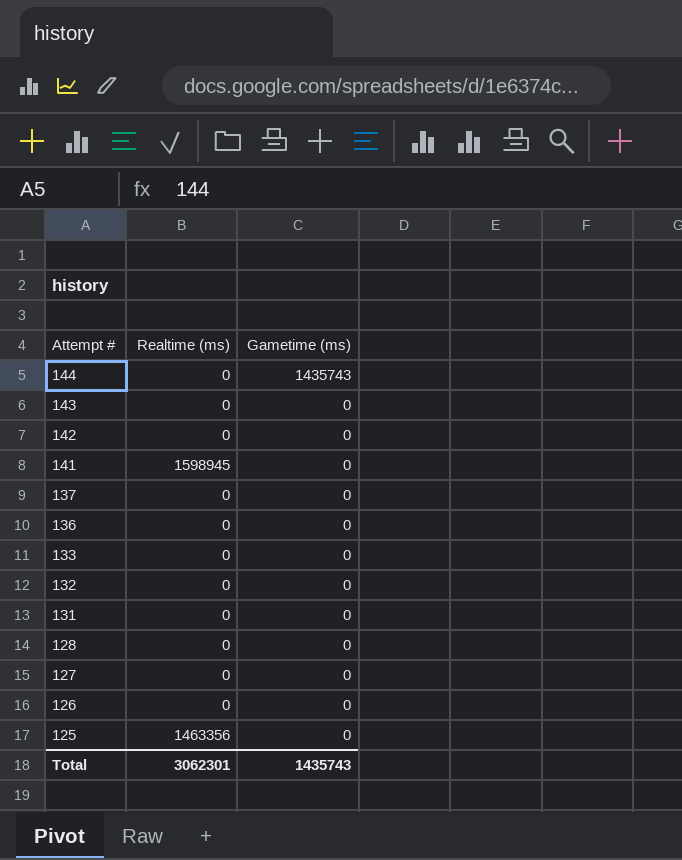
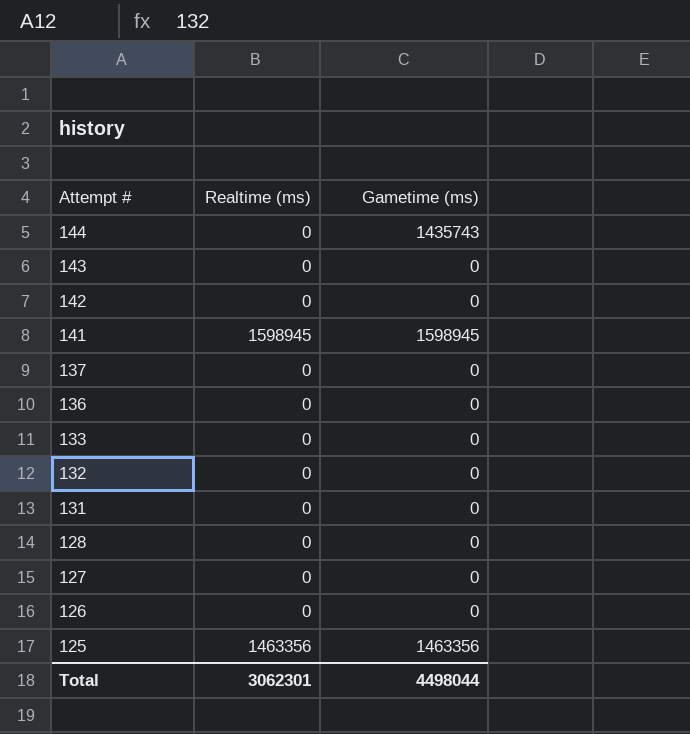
141 | Gametime (ms): 0 -> 1598945
125 | Gametime (ms): 0 -> 1463356
Total | Gametime (ms): 1435743 -> 4498044

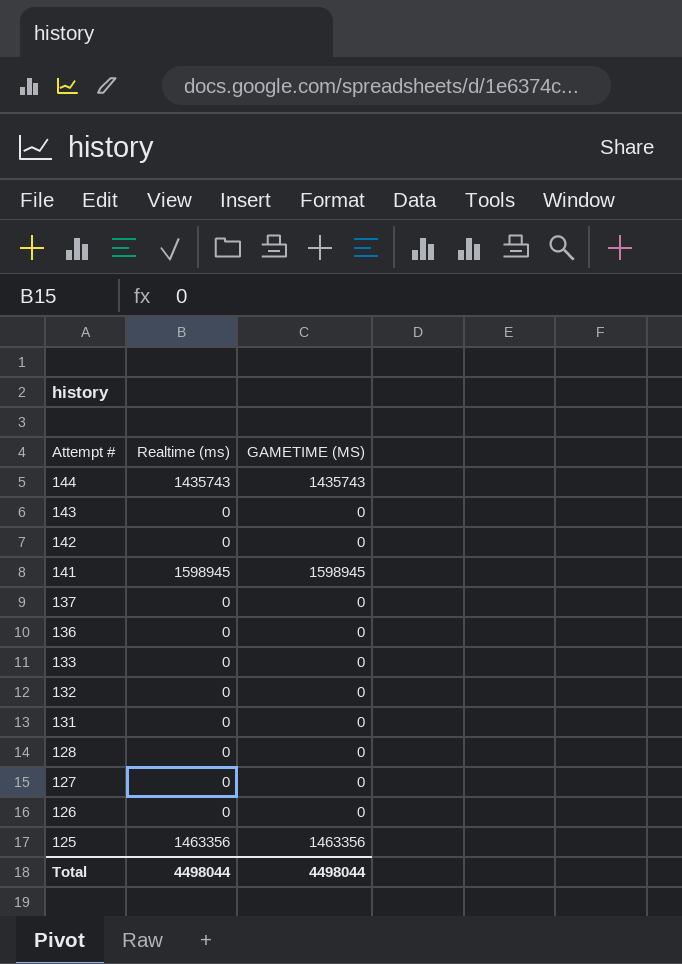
column name: Gametime (ms) -> GAMETIME (MS)
144 | Realtime (ms): 0 -> 1435743
Total | Realtime (ms): 3062301 -> 4498044

